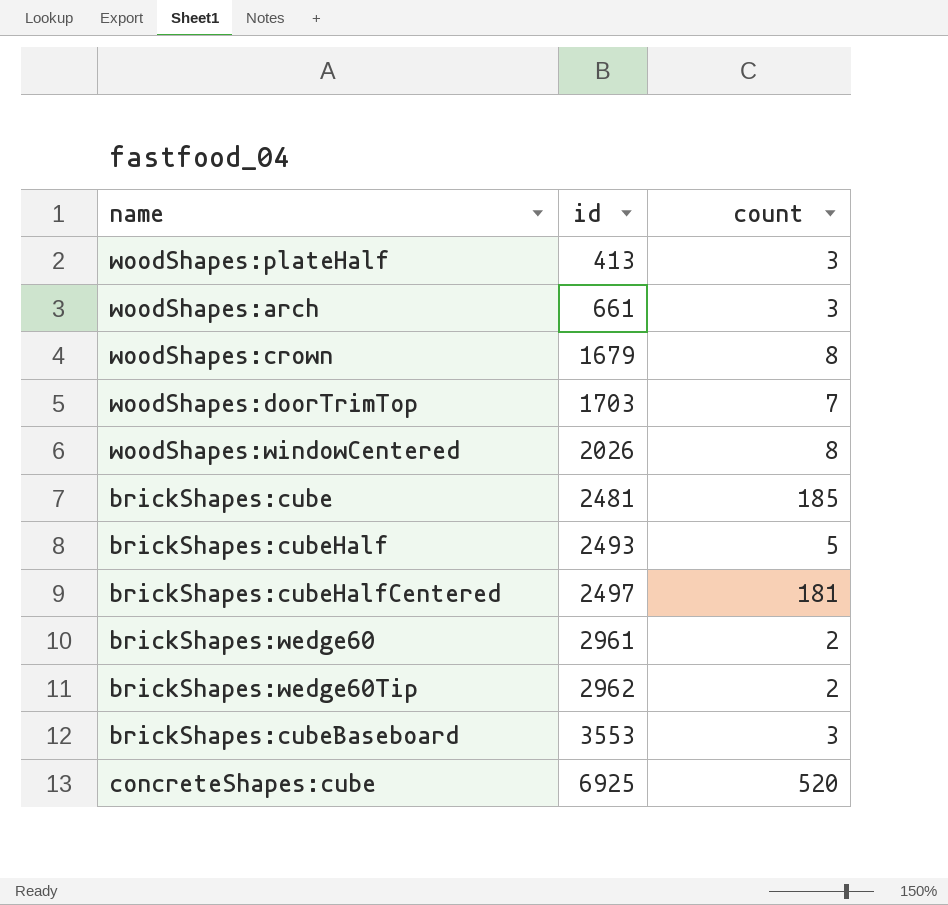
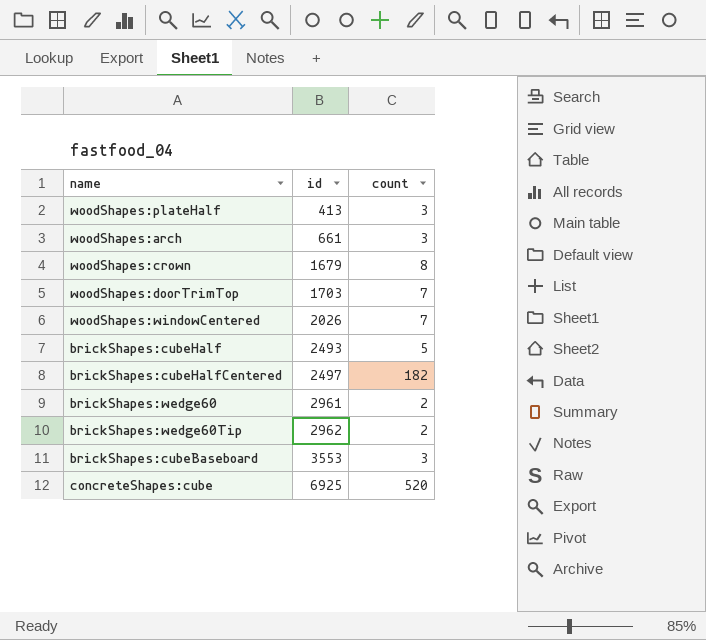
row brickShapes:cube: 2481 | 185 -> none
woodShapes:windowCentered | count: 8 -> 7
brickShapes:cubeHalfCentered | count: 181 -> 182

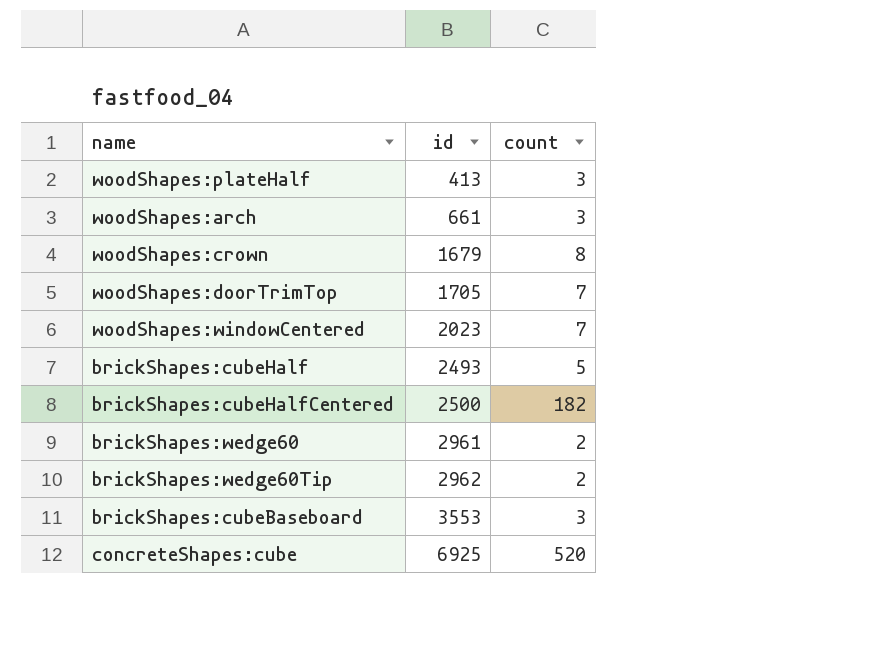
woodShapes:doorTrimTop | id: 1703 -> 1705
woodShapes:windowCentered | id: 2026 -> 2023
brickShapes:cubeHalfCentered | id: 2497 -> 2500

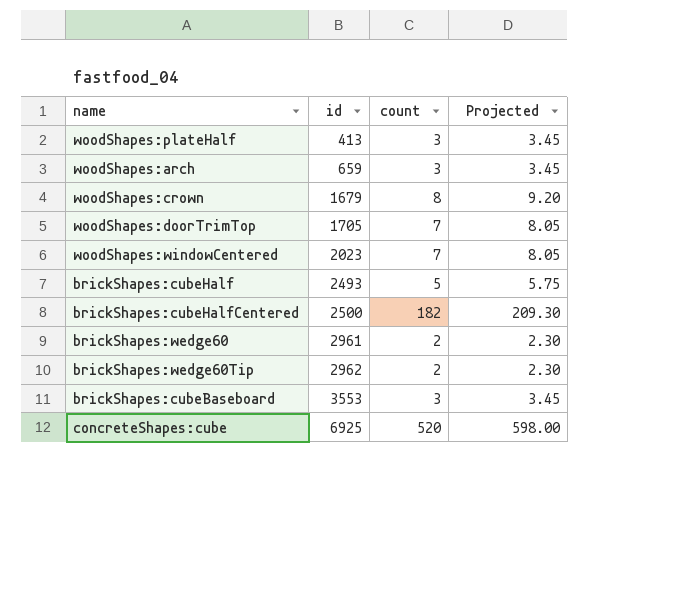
column Projected | formula: none -> [count] * 1.15
woodShapes:arch | id: 661 -> 659

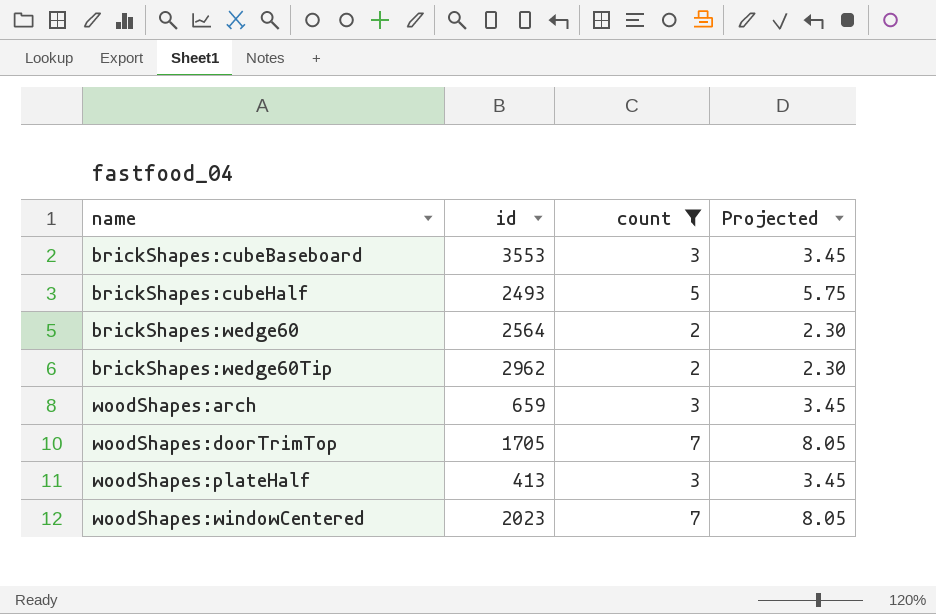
filter: none -> count <= 7
row order: id ascending -> name ascending
brickShapes:wedge60 | id: 2961 -> 2564

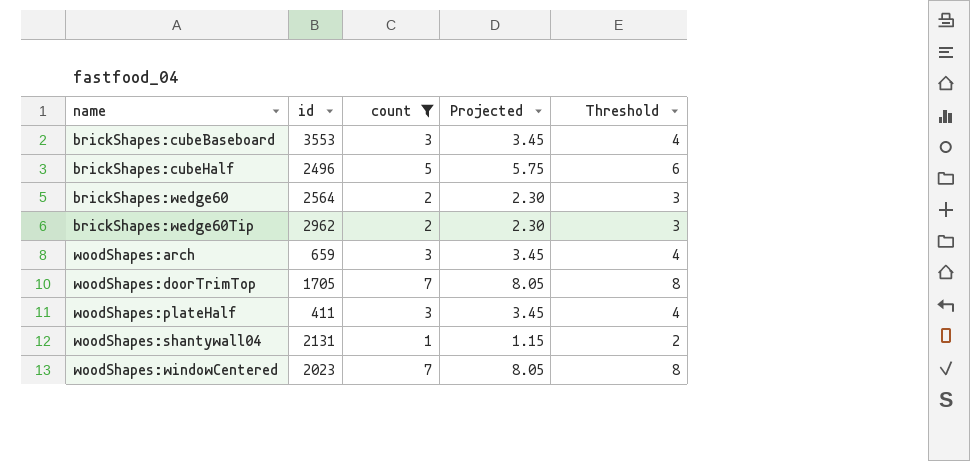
column Threshold | formula: none -> [count] + 1
brickShapes:cubeHalf | id: 2493 -> 2496
woodShapes:plateHalf | id: 413 -> 411
row woodShapes:shantywall04: none -> 2131 | 1 | 1.15 | 2

